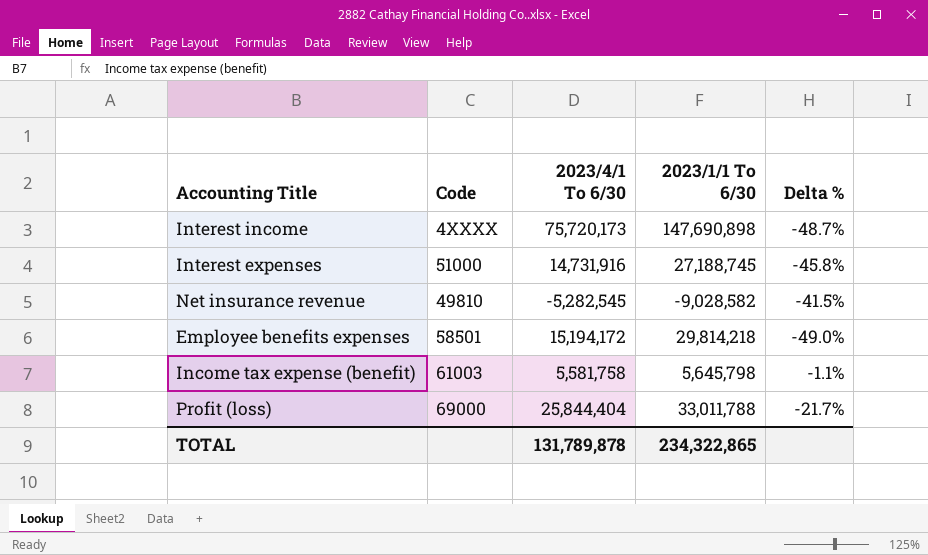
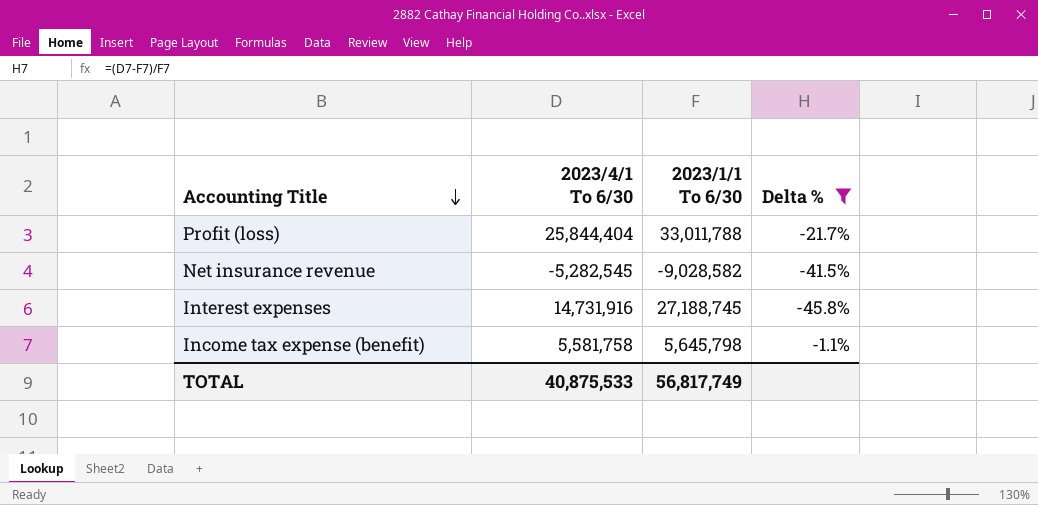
filter: none -> Delta % >= -45.8%
row order: none -> Accounting Title descending
column Code | position: 2 -> none
TOTAL | 2023/4/1 To 6/30: 131,789,878 -> 40,875,533
TOTAL | 2023/1/1 To 6/30: 234,322,865 -> 56,817,749

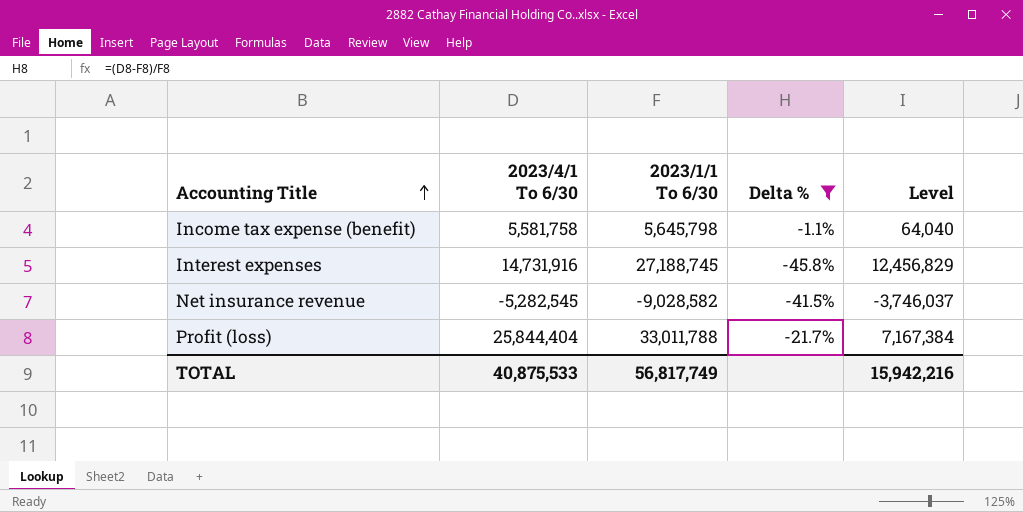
row order: Accounting Title descending -> Accounting Title ascending
column Level | formula: none -> [2023/1/1 To 6/30] - [2023/4/1 To 6/30]

